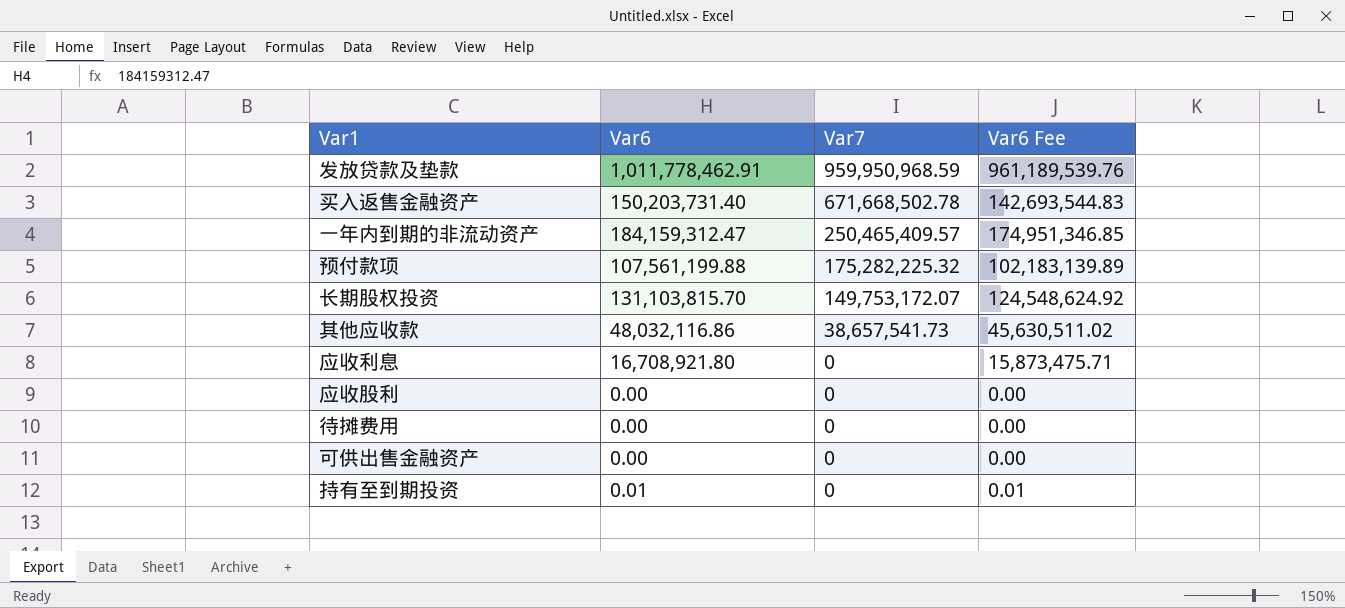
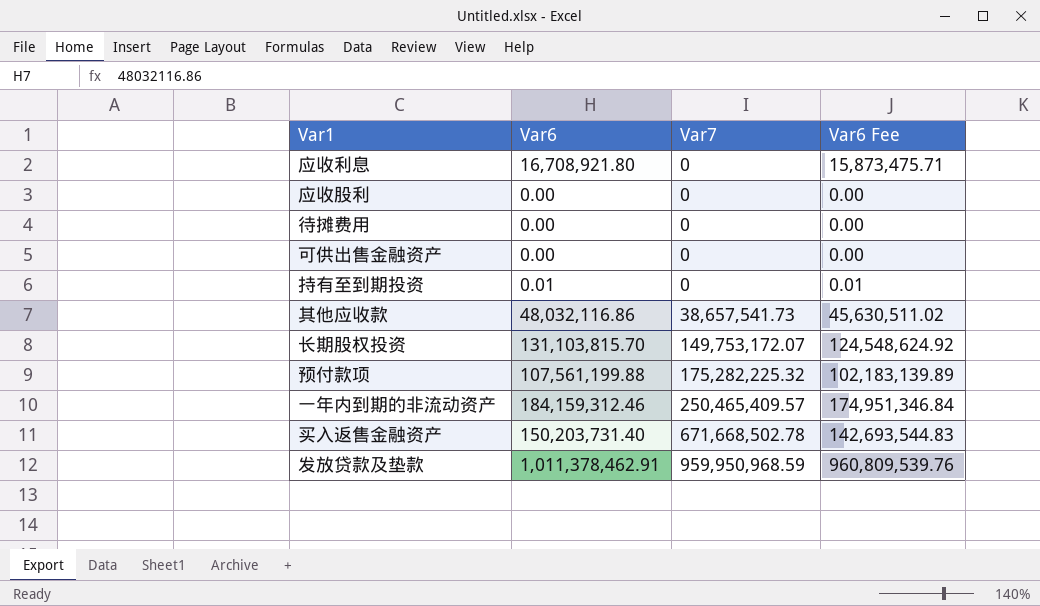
row order: Var7 descending -> Var7 ascending
一年内到期的非流动资产 | Var6: 184,159,312.47 -> 184,159,312.46
一年内到期的非流动资产 | Var6 Fee: 174,951,346.85 -> 174,951,346.84
发放贷款及垫款 | Var6: 1,011,778,462.91 -> 1,011,378,462.91
发放贷款及垫款 | Var6 Fee: 961,189,539.76 -> 960,809,539.76

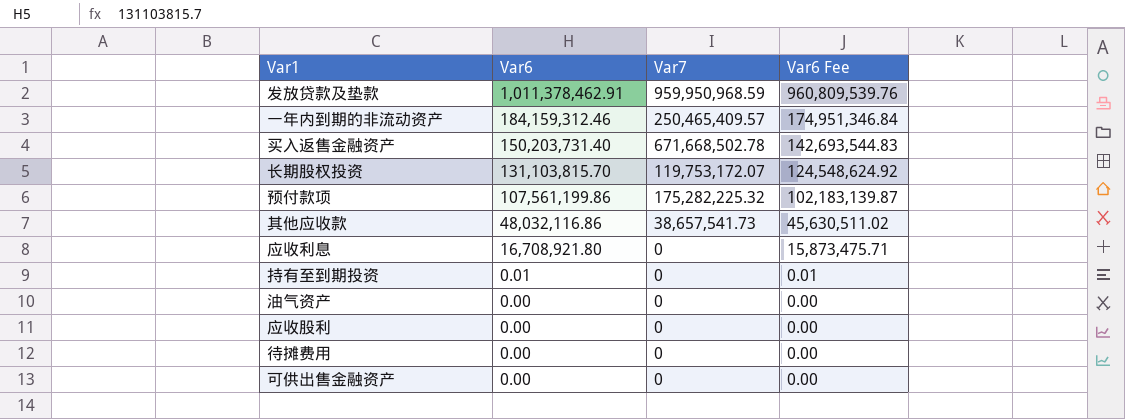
row order: Var7 ascending -> Var6 descending
长期股权投资 | Var7: 149,753,172.07 -> 119,753,172.07
预付款项 | Var6: 107,561,199.88 -> 107,561,199.86
预付款项 | Var6 Fee: 102,183,139.89 -> 102,183,139.87
row 油气资产: none -> 0.00 | 0 | 0.00

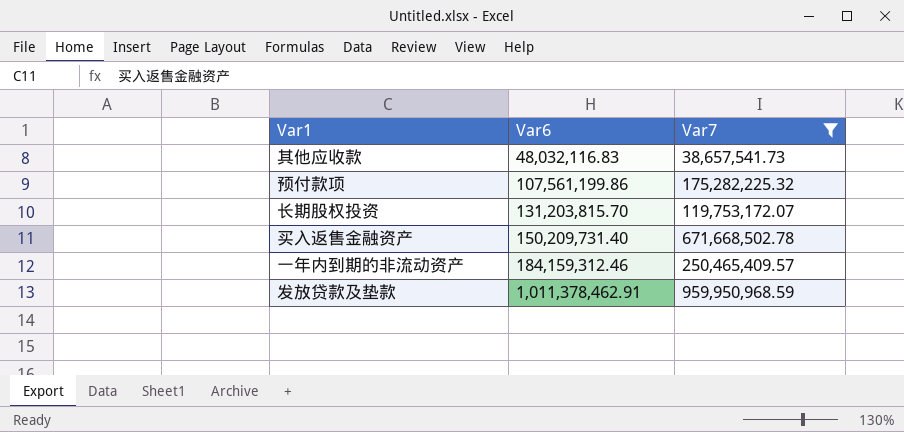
filter: none -> Var7 != 0
row order: Var6 descending -> Var6 ascending
column Var6 Fee | formula: [Var6] * 0.95 -> none
其他应收款 | Var6: 48,032,116.86 -> 48,032,116.83
长期股权投资 | Var6: 131,103,815.70 -> 131,203,815.70
买入返售金融资产 | Var6: 150,203,731.40 -> 150,209,731.40

